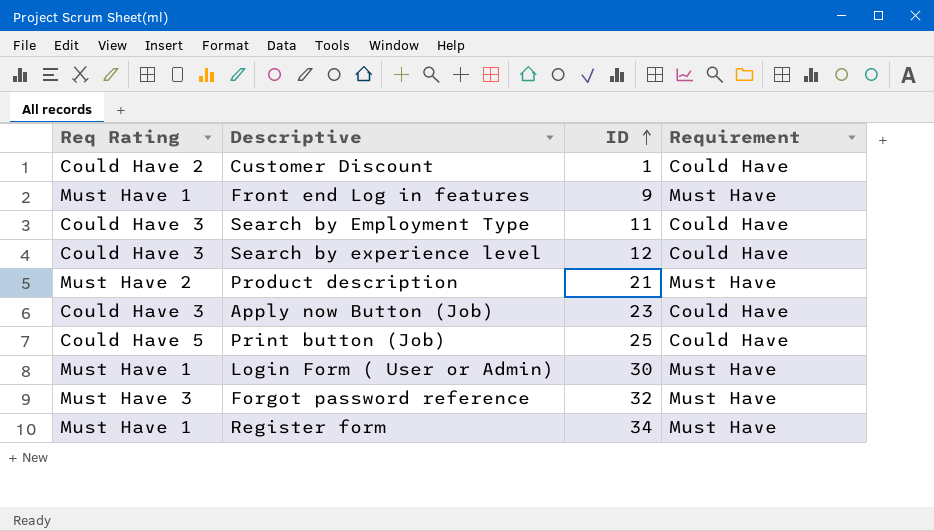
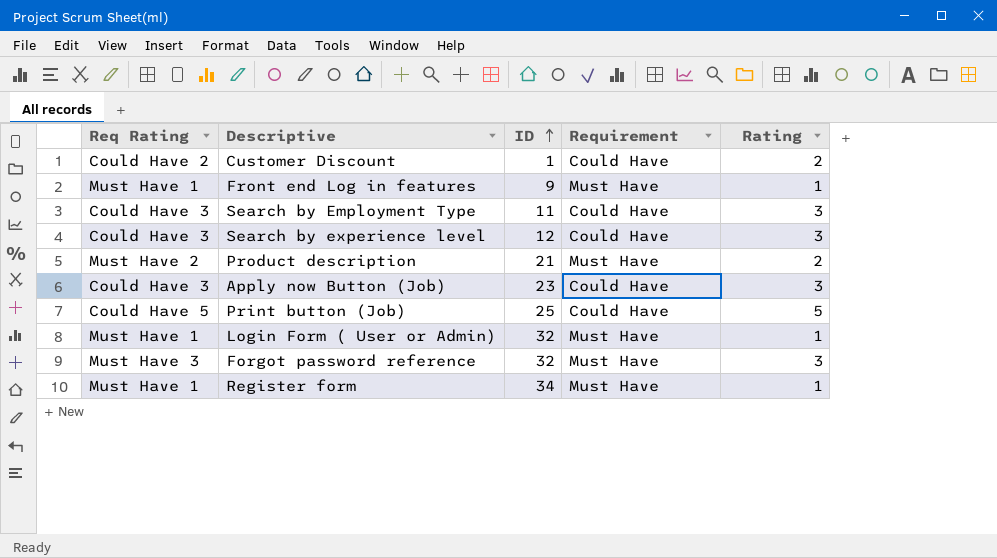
column Rating | position: none -> 5
Login Form ( User or Admin) | ID: 30 -> 32

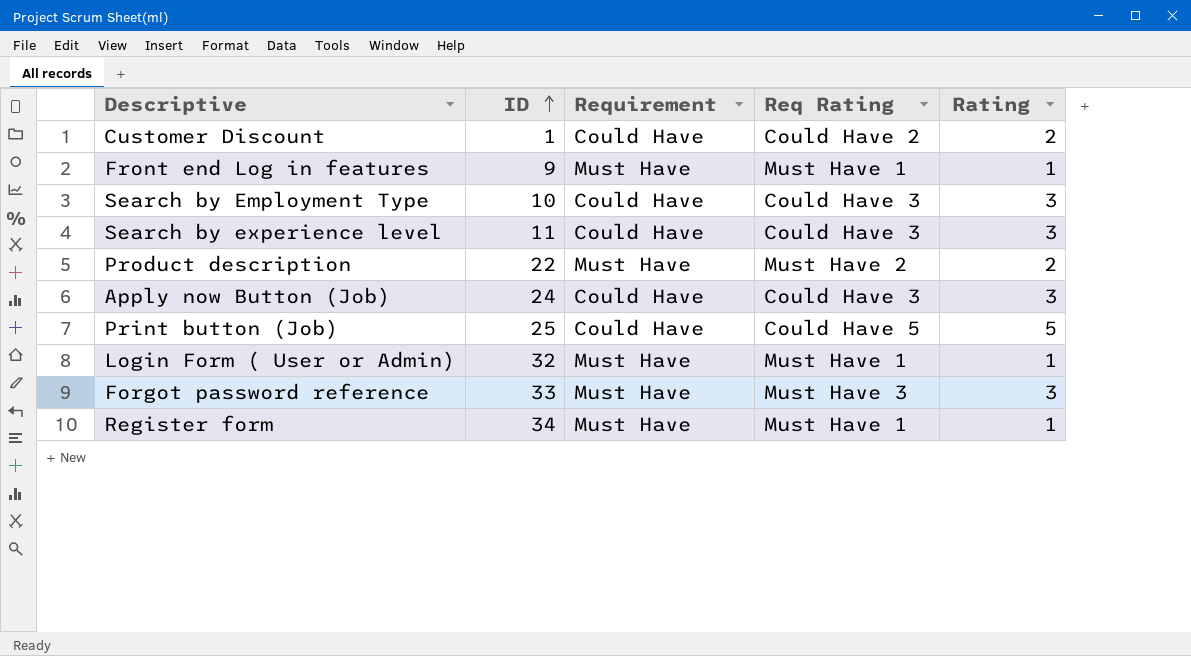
column Req Rating | position: 1 -> 4
Search by Employment Type | ID: 11 -> 10
Search by experience level | ID: 12 -> 11
Product description | ID: 21 -> 22
Apply now Button (Job) | ID: 23 -> 24
Forgot password reference | ID: 32 -> 33

